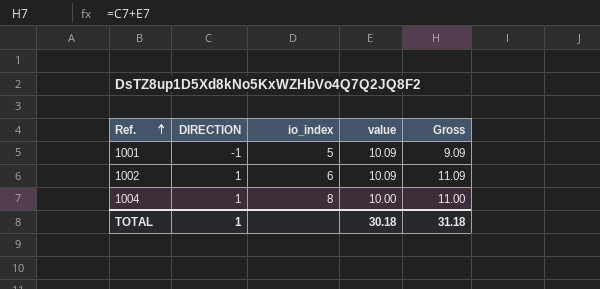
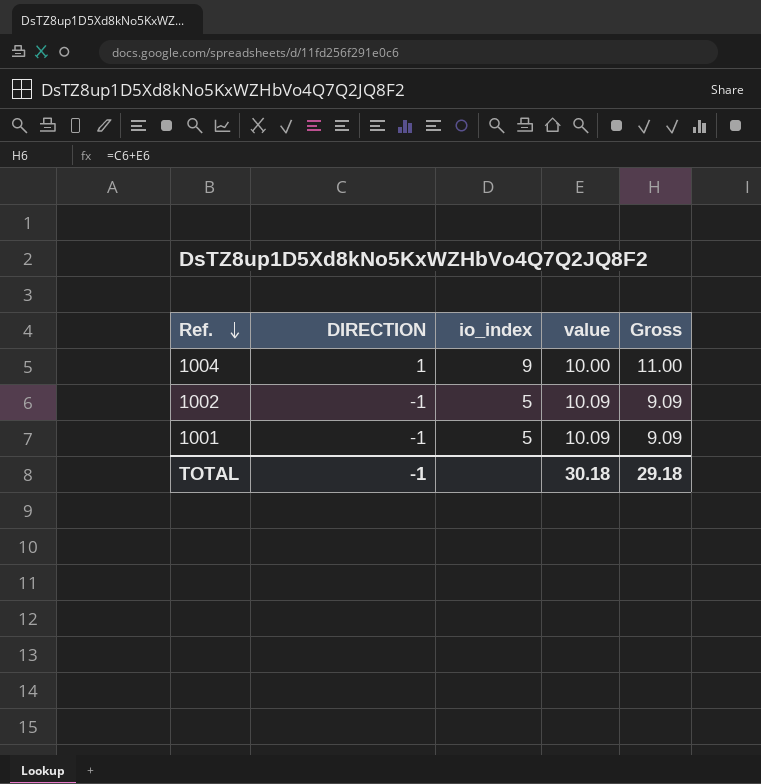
row order: Ref. ascending -> Ref. descending
1004 | io_index: 8 -> 9
1002 | DIRECTION: 1 -> -1
1002 | io_index: 6 -> 5
1002 | Gross: 11.09 -> 9.09
TOTAL | DIRECTION: 1 -> -1
TOTAL | Gross: 31.18 -> 29.18

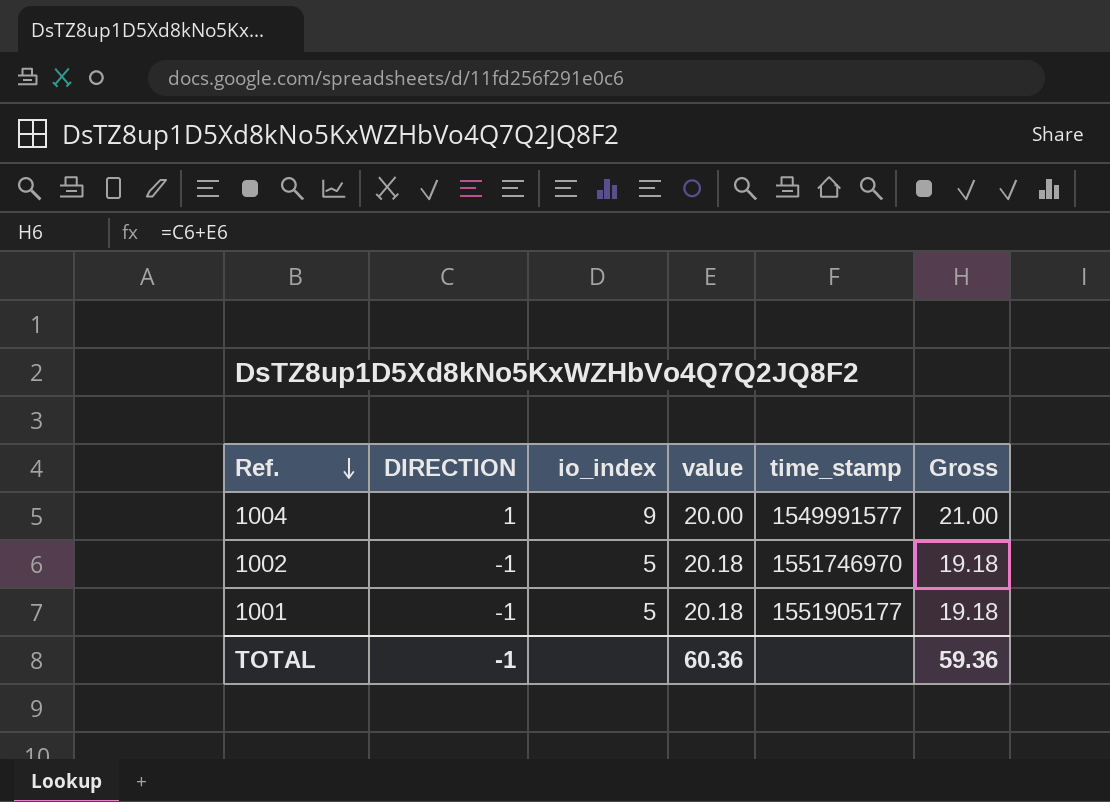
column time_stamp | position: none -> 5
1004 | value: 10.00 -> 20.00
1004 | Gross: 11.00 -> 21.00
1002 | value: 10.09 -> 20.18
1002 | Gross: 9.09 -> 19.18
1001 | value: 10.09 -> 20.18
1001 | Gross: 9.09 -> 19.18
TOTAL | value: 30.18 -> 60.36
TOTAL | Gross: 29.18 -> 59.36

